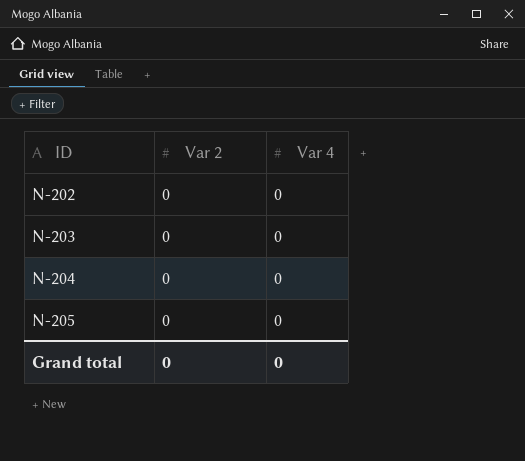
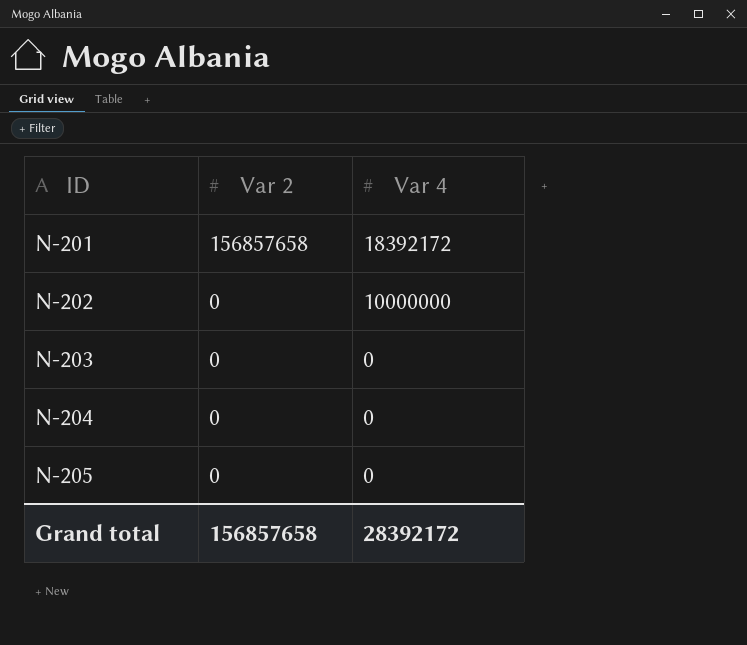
row N-201: none -> 156857658 | 18392172
N-202 | Var 4: 0 -> 10000000
Grand total | Var 2: 0 -> 156857658
Grand total | Var 4: 0 -> 28392172

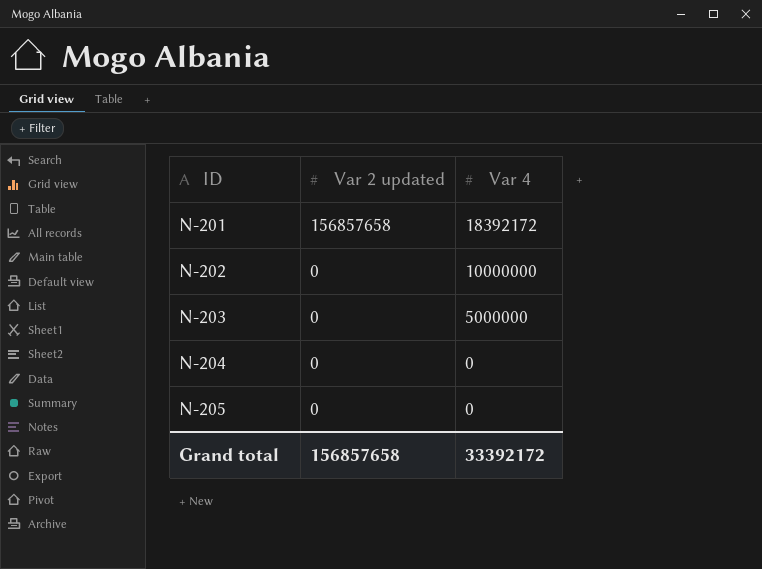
column name: Var 2 -> Var 2 updated
N-203 | Var 4: 0 -> 5000000
Grand total | Var 4: 28392172 -> 33392172

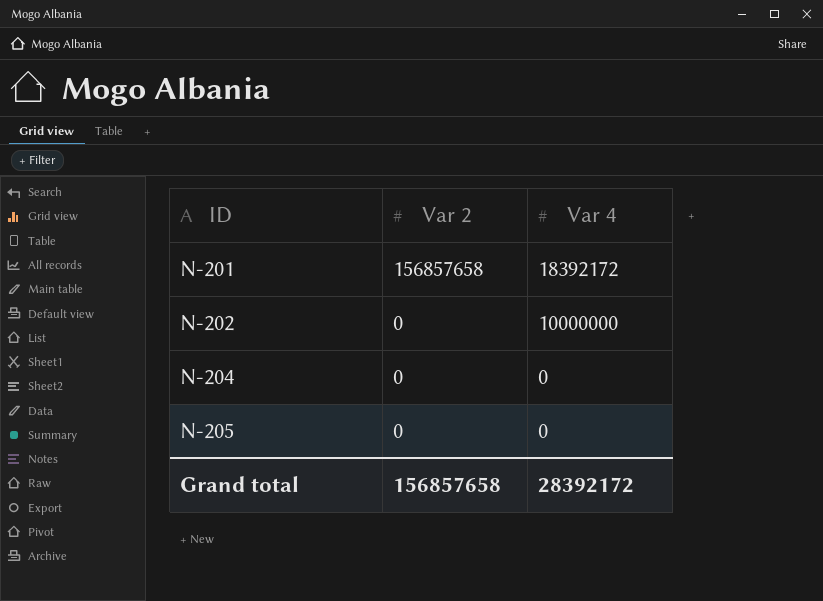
column name: Var 2 updated -> Var 2
row N-203: 0 | 5000000 -> none
Grand total | Var 4: 33392172 -> 28392172

